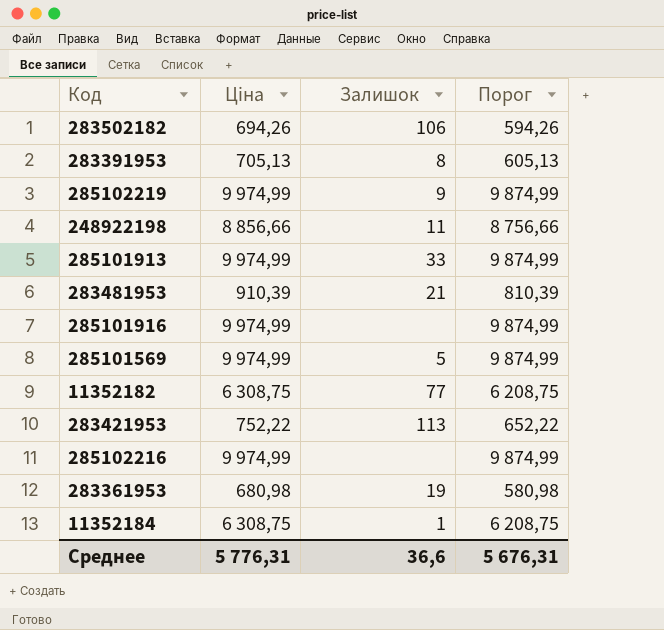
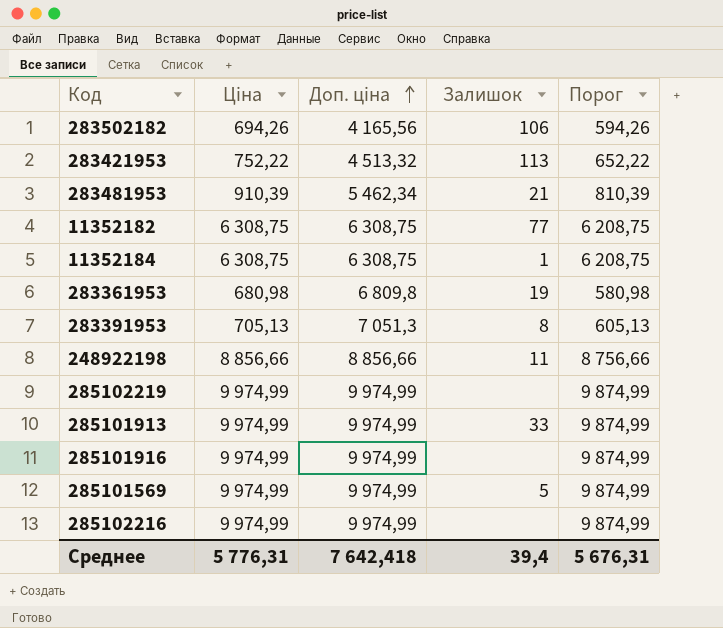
row order: none -> Доп. ціна ascending
column Доп. ціна | position: none -> 3
285102219 | Залишок: 9 -> none
Среднее | Залишок: 36,6 -> 39,4

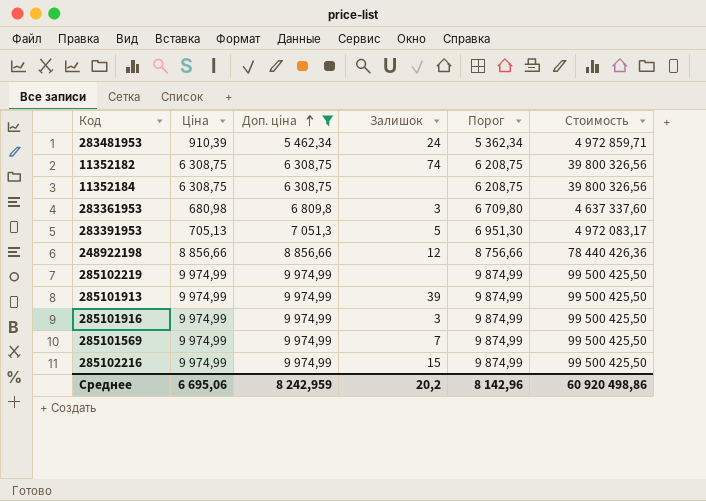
filter: none -> Доп. ціна >= 5 462,34
column Порог | formula: [Ціна] - 100 -> [Доп. ціна] - 100
column Стоимость | formula: none -> [Ціна] * [Доп. ціна]
283481953 | Залишок: 21 -> 24
11352182 | Залишок: 77 -> 74
11352184 | Залишок: 1 -> none
283361953 | Залишок: 19 -> 3
283391953 | Залишок: 8 -> 5
248922198 | Залишок: 11 -> 12
285101913 | Залишок: 33 -> 39
285101916 | Залишок: none -> 3
285101569 | Залишок: 5 -> 7
285102216 | Залишок: none -> 15
Среднее | Ціна: 5 776,31 -> 6 695,06
Среднее | Доп. ціна: 7 642,418 -> 8 242,959
Среднее | Залишок: 39,4 -> 20,2
Среднее | Порог: 5 676,31 -> 8 142,96

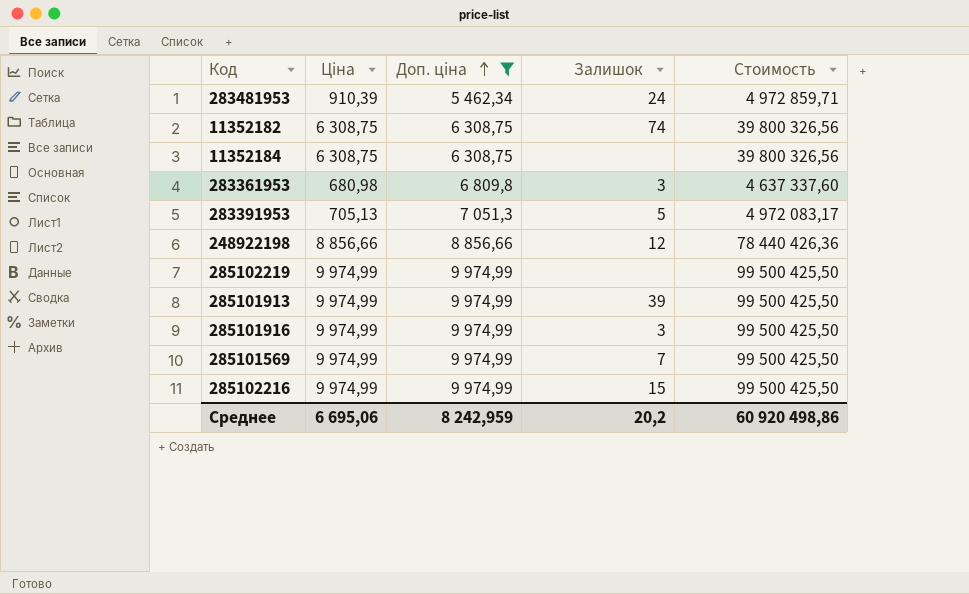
column Порог | formula: [Доп. ціна] - 100 -> none

